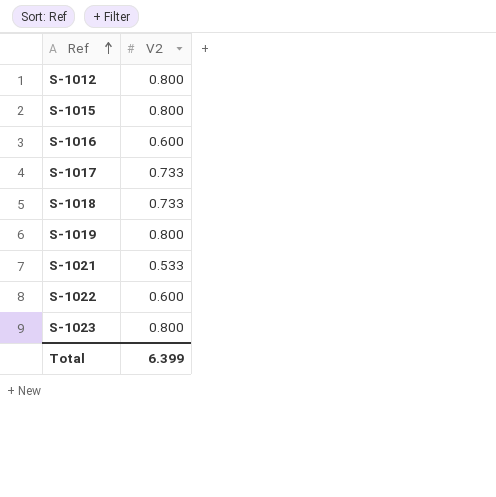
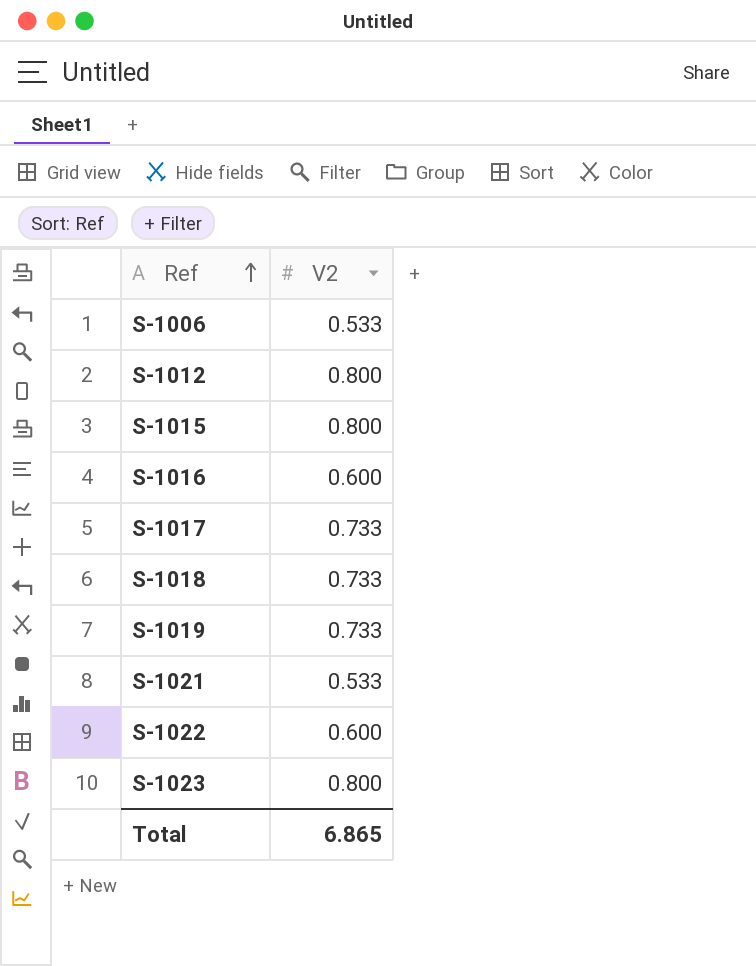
row S-1006: none -> 0.533
S-1019 | V2: 0.800 -> 0.733
Total | V2: 6.399 -> 6.865

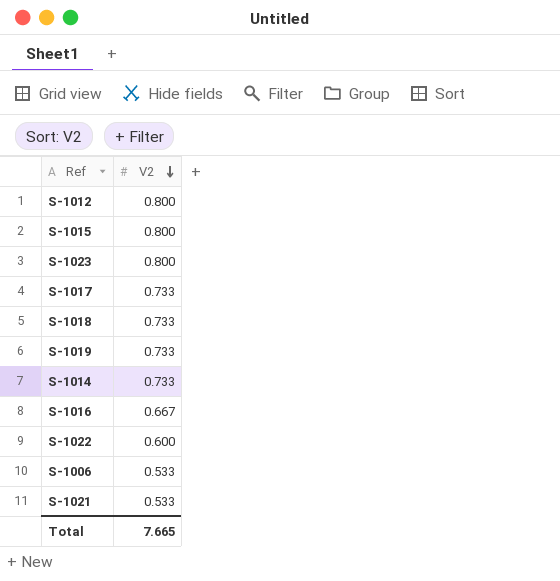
row order: Ref ascending -> V2 descending
row S-1014: none -> 0.733
S-1016 | V2: 0.600 -> 0.667
Total | V2: 6.865 -> 7.665

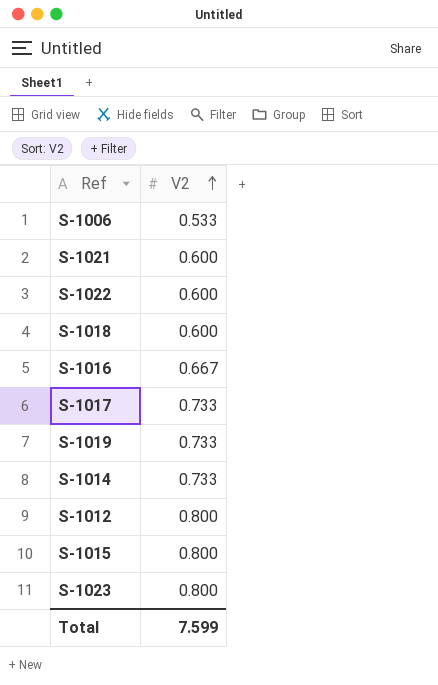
row order: V2 descending -> V2 ascending
S-1021 | V2: 0.533 -> 0.600
S-1018 | V2: 0.733 -> 0.600
Total | V2: 7.665 -> 7.599

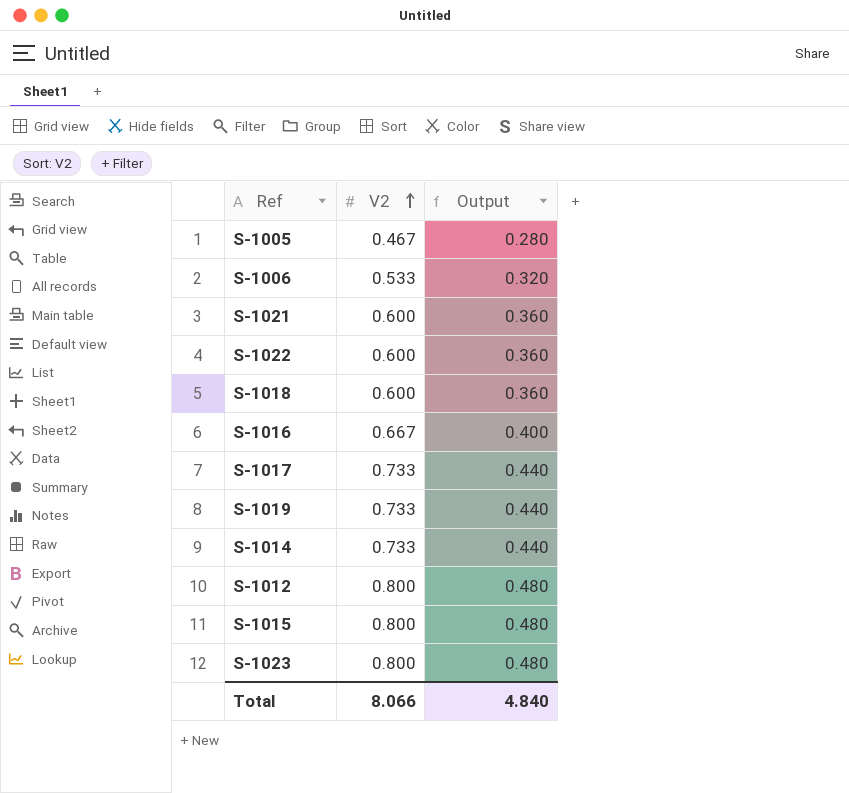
column Output | formula: none -> [V2] * 0.6
row S-1005: none -> 0.467 | 0.280
Total | V2: 7.599 -> 8.066

